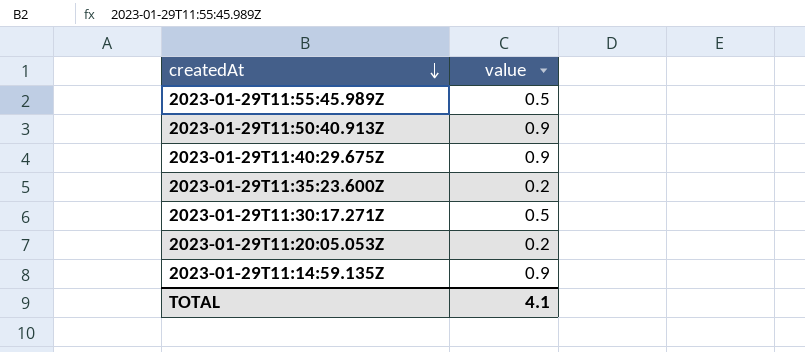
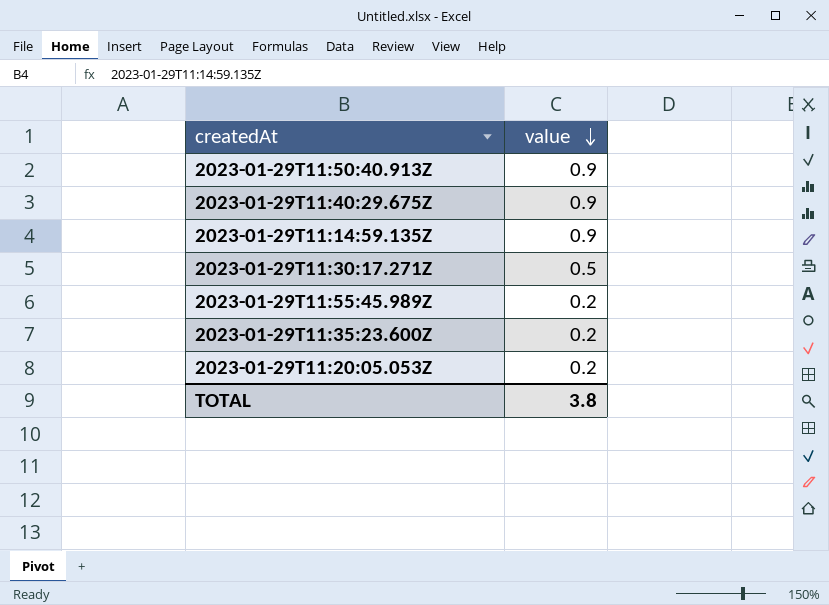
row order: createdAt descending -> value descending
2023-01-29T11:55:45.989Z | value: 0.5 -> 0.2
TOTAL | value: 4.1 -> 3.8

